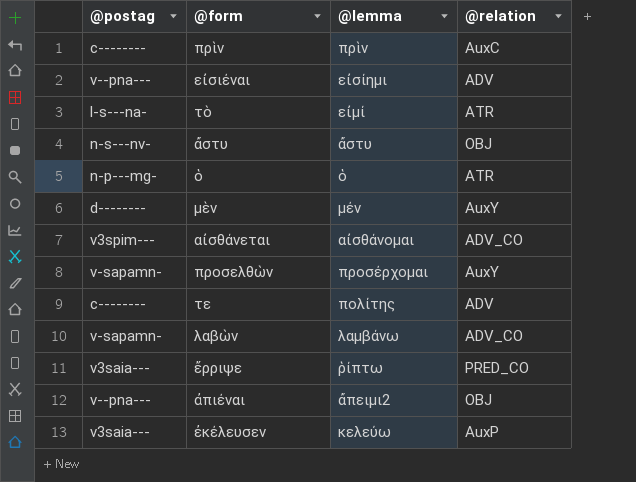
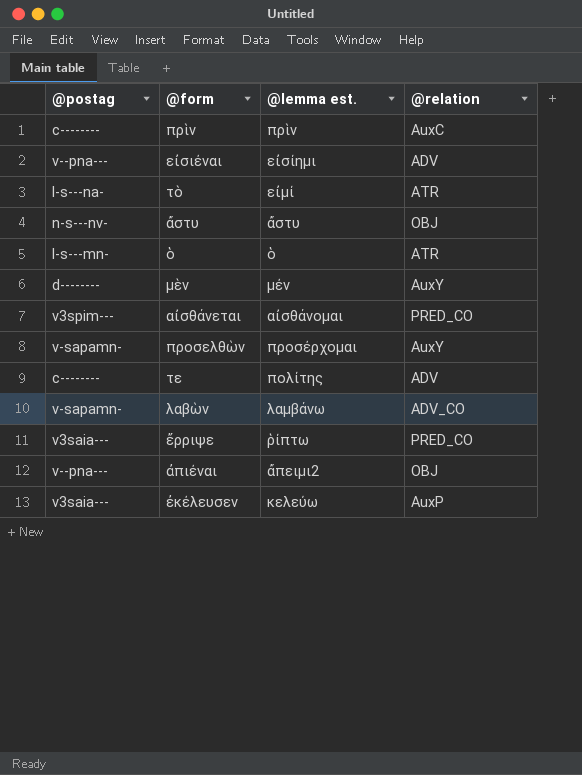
column name: @lemma -> @lemma est.
ὁ | @postag: n-p---mg- -> l-s---mn-
αἰσθάνεται | @relation: ADV_CO -> PRED_CO

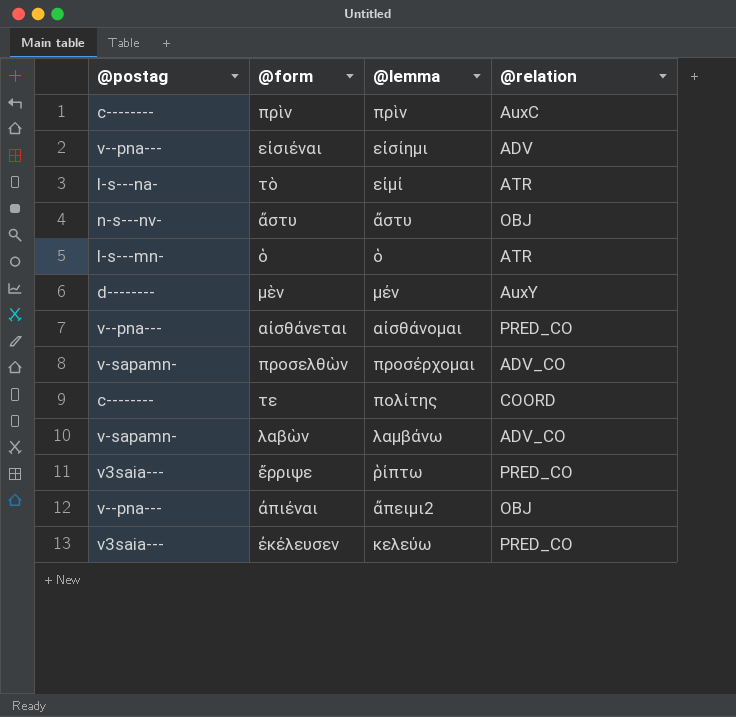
column name: @lemma est. -> @lemma
αἰσθάνεται | @postag: v3spim--- -> v--pna---
προσελθὼν | @relation: AuxY -> ADV_CO
τε | @relation: ADV -> COORD
ἐκέλευσεν | @relation: AuxP -> PRED_CO

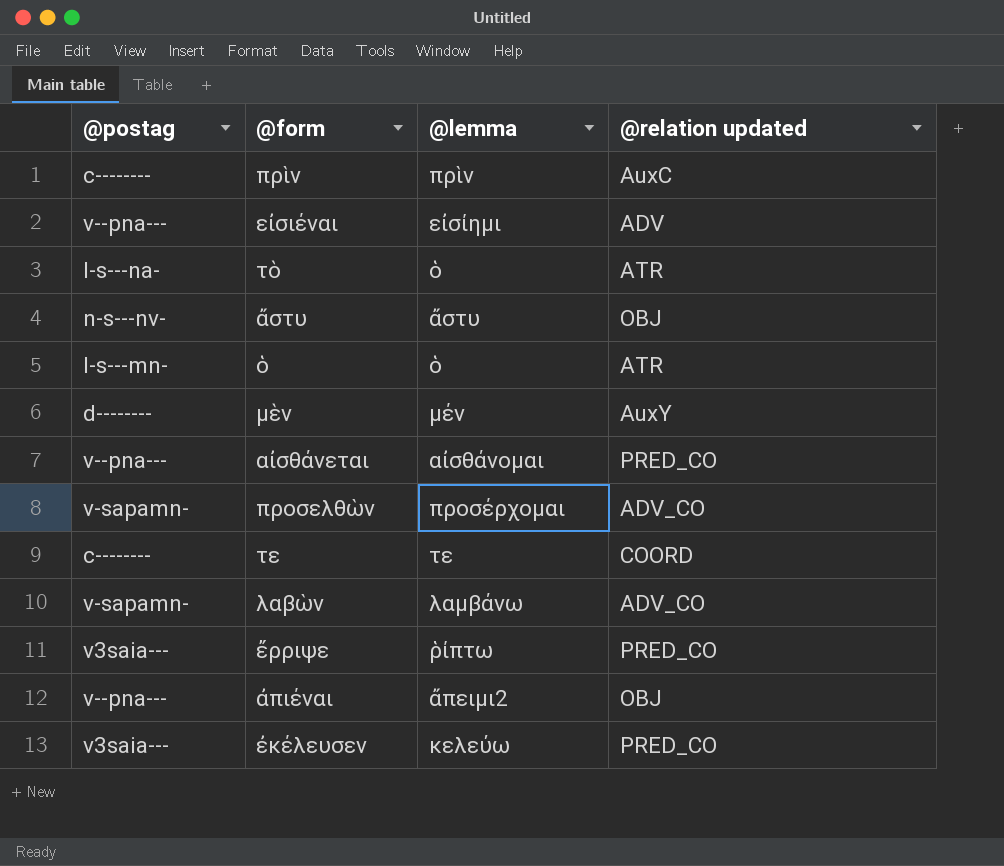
column name: @relation -> @relation updated
τὸ | @lemma: εἰμί -> ὁ
τε | @lemma: πολίτης -> τε

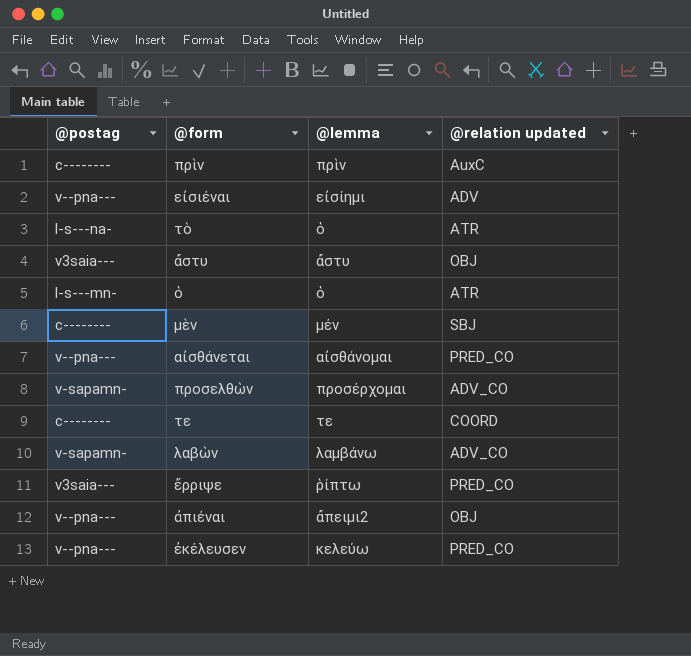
ἄστυ | @postag: n-s---nv- -> v3saia---
μὲν | @postag: d-------- -> c--------
μὲν | @relation updated: AuxY -> SBJ
ἐκέλευσεν | @postag: v3saia--- -> v--pna---

